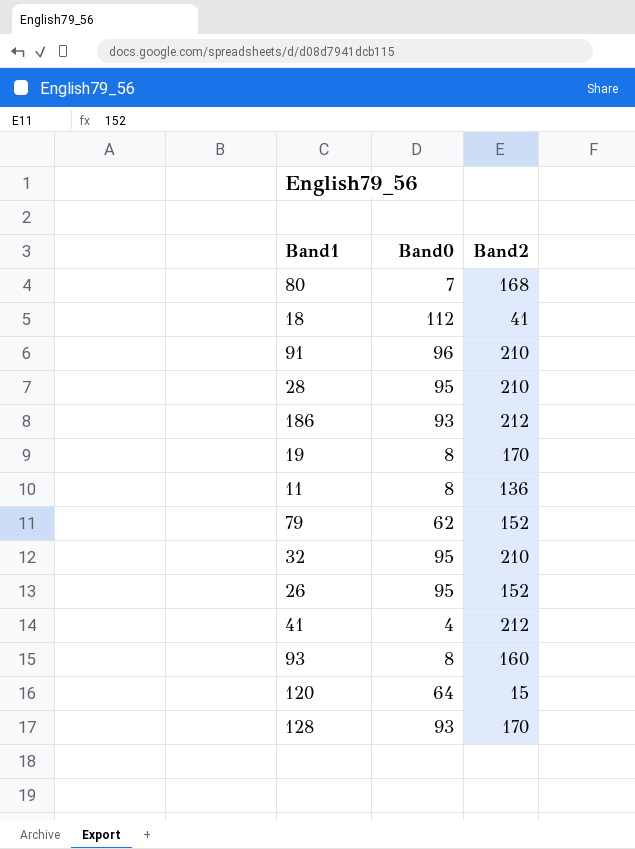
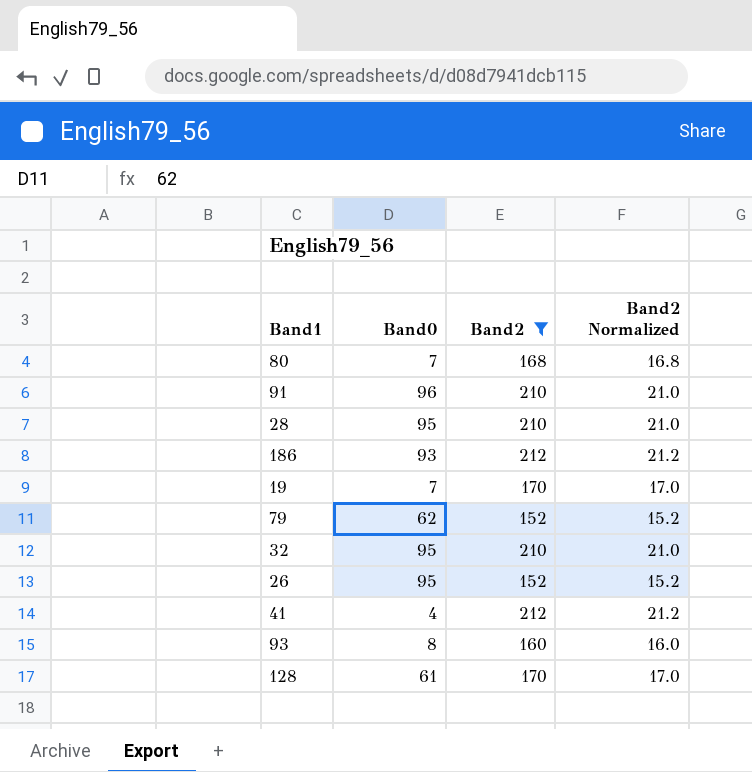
filter: none -> Band2 >= 152
column Band2 Normalized | formula: none -> [Band2] * 0.1
19 | Band0: 8 -> 7
128 | Band0: 93 -> 61

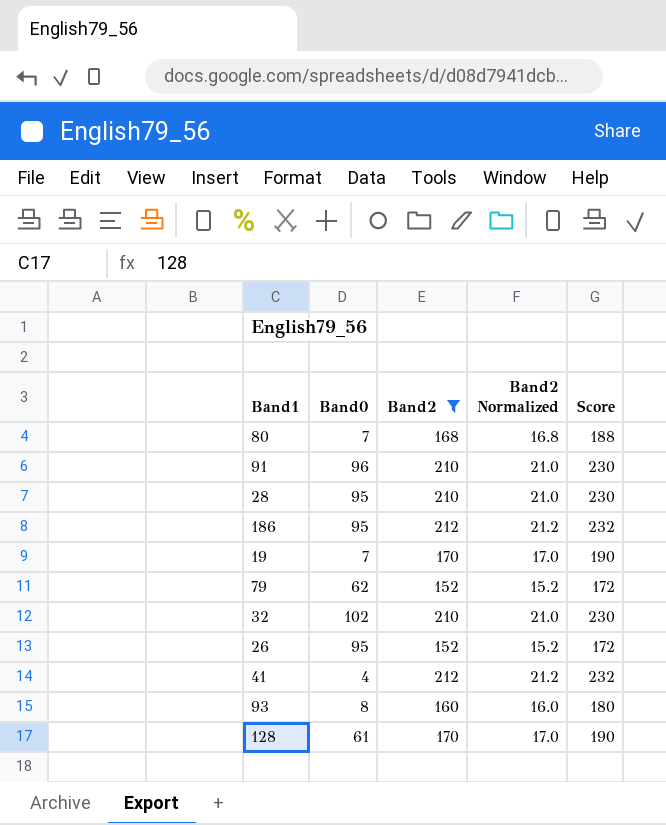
column Score | formula: none -> [Band2] + 20
186 | Band0: 93 -> 95
32 | Band0: 95 -> 102

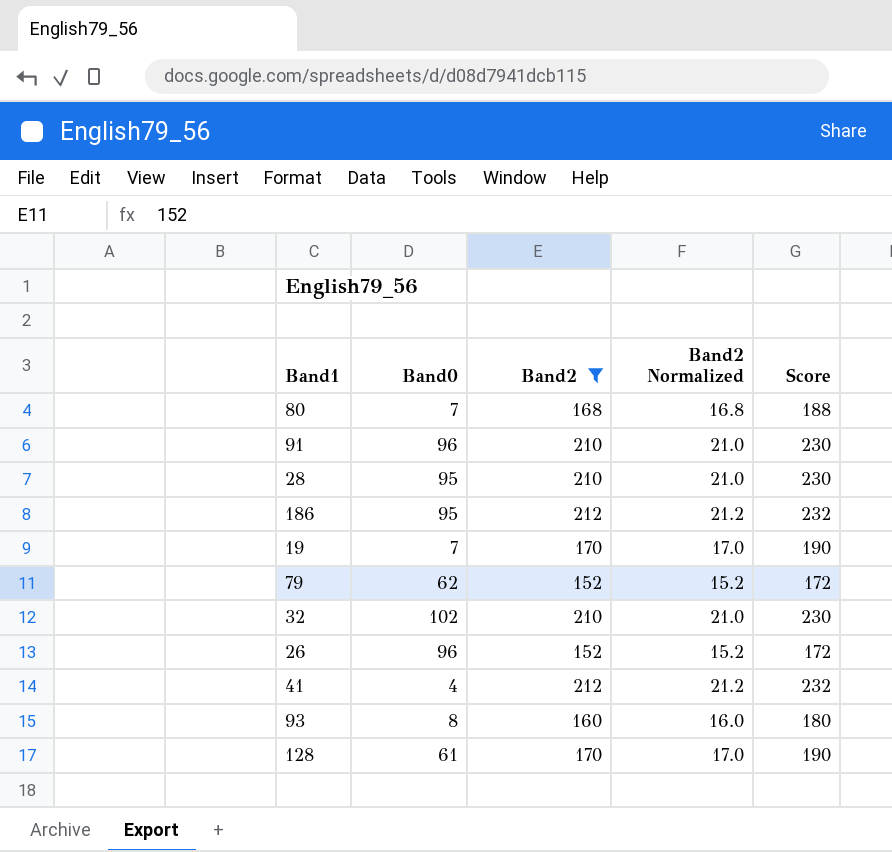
26 | Band0: 95 -> 96

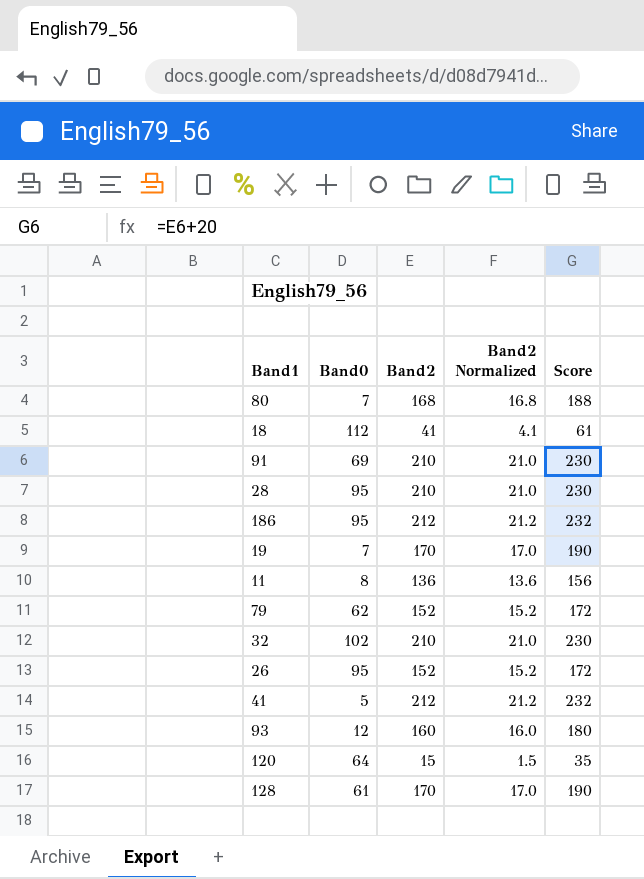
filter: Band2 >= 152 -> none
91 | Band0: 96 -> 69
26 | Band0: 96 -> 95
41 | Band0: 4 -> 5
93 | Band0: 8 -> 12

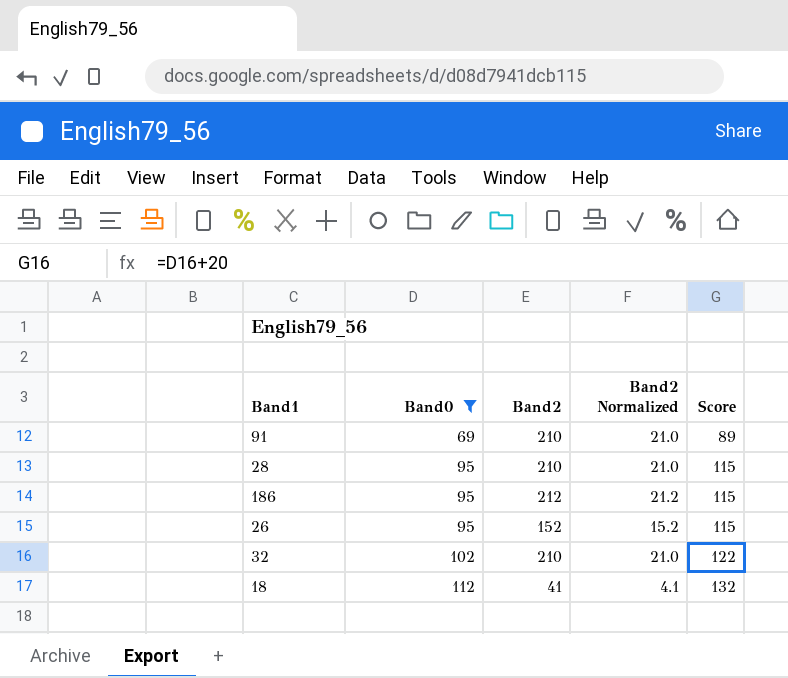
filter: none -> Band0 >= 69
row order: none -> Band0 ascending
column Score | formula: [Band2] + 20 -> [Band0] + 20

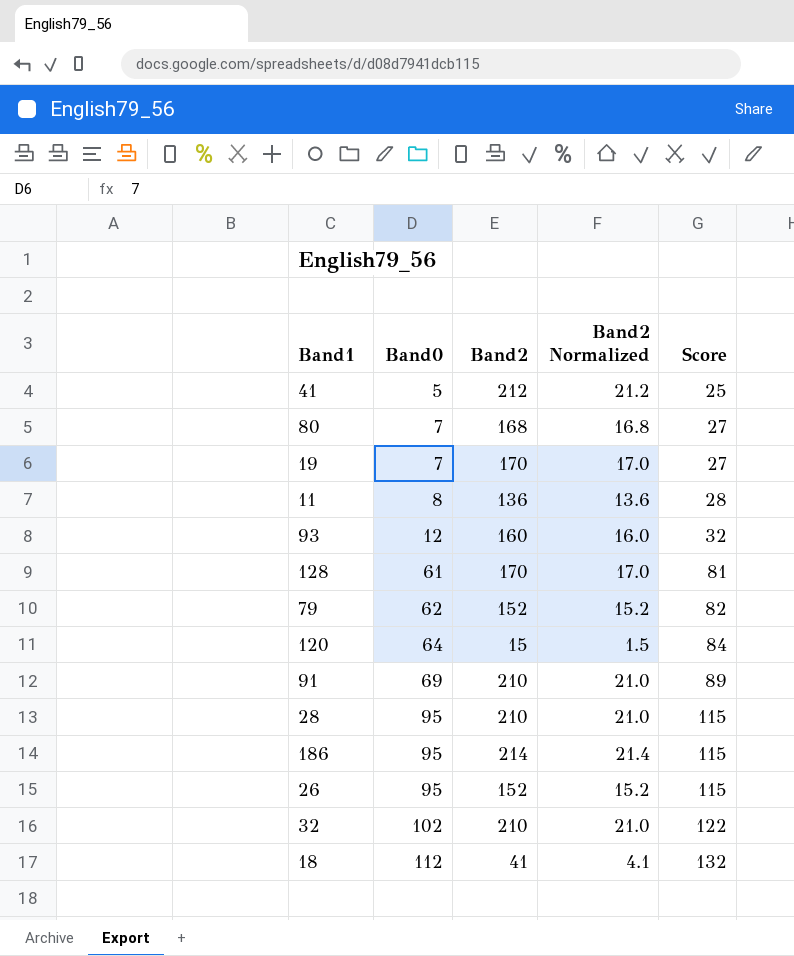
filter: Band0 >= 69 -> none
186 | Band2: 212 -> 214
186 | Band2 Normalized: 21.2 -> 21.4

